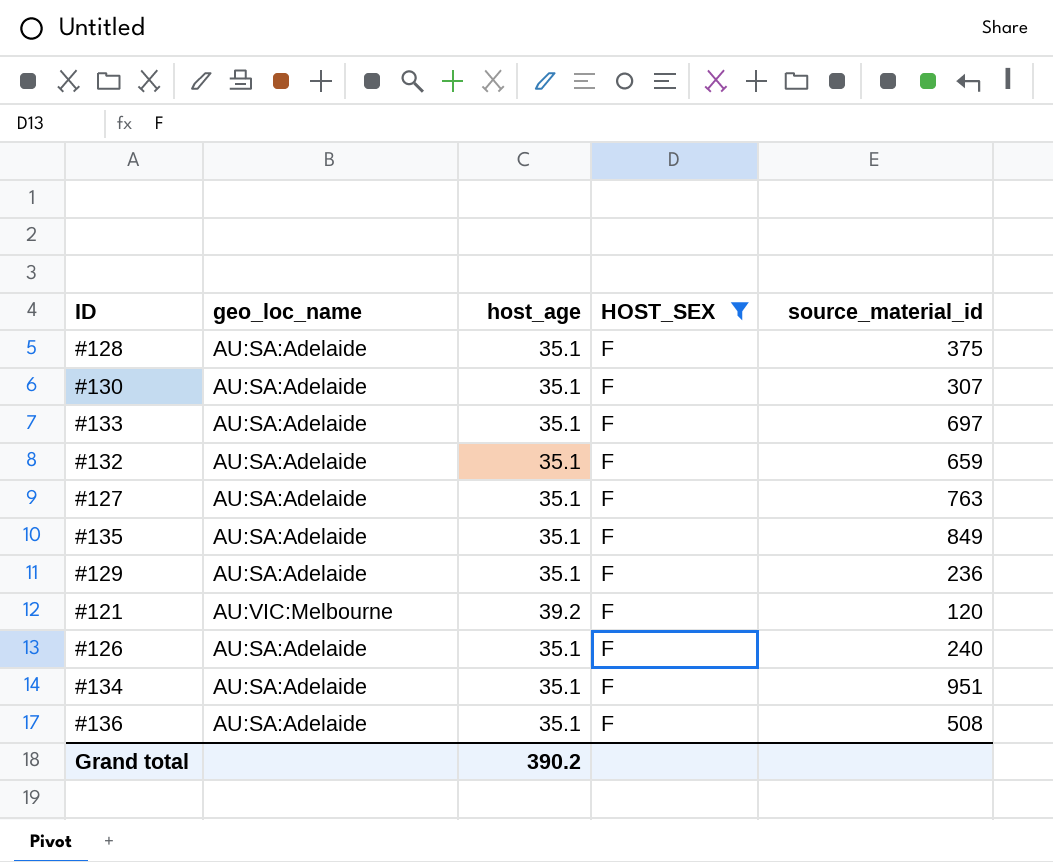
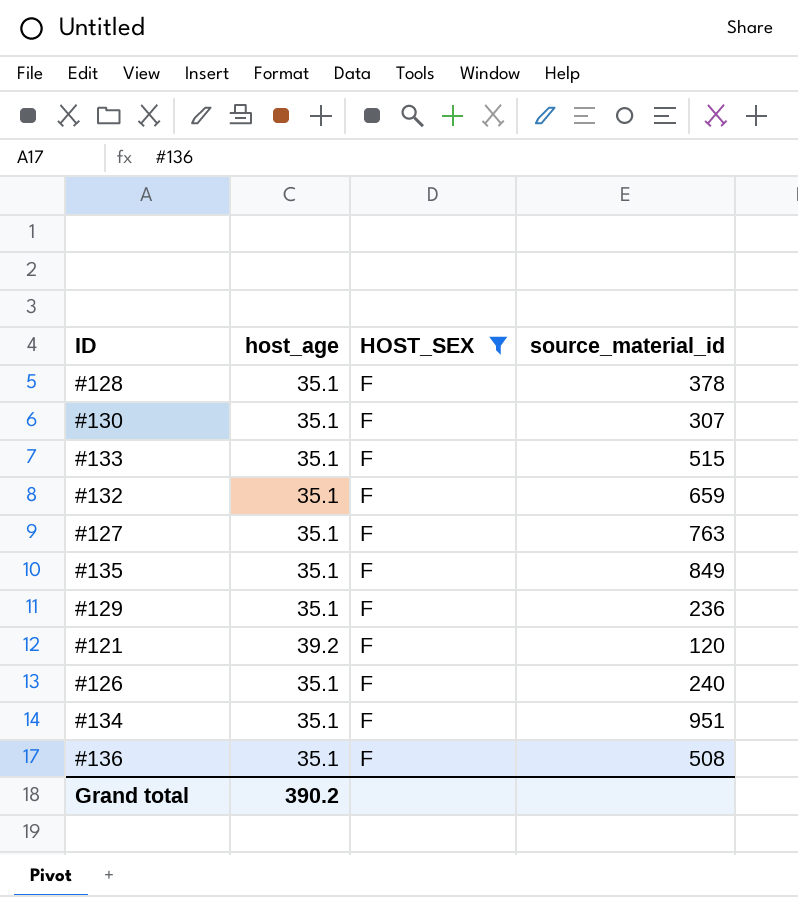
column geo_loc_name | position: 2 -> none
#128 | source_material_id: 375 -> 378
#133 | source_material_id: 697 -> 515

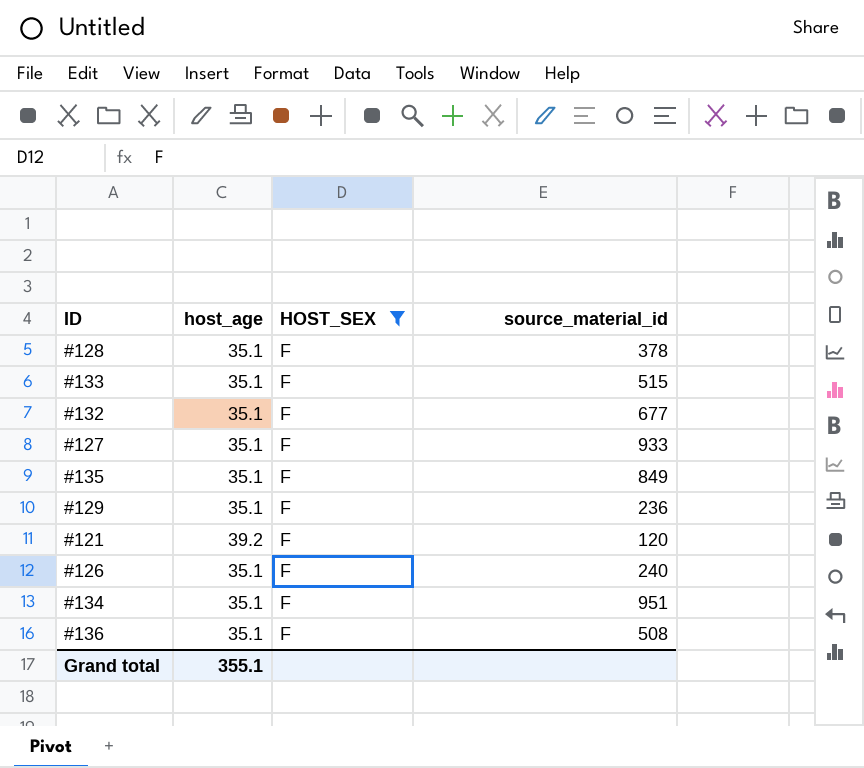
row #130: 35.1 | F | 307 -> none
#132 | source_material_id: 659 -> 677
#127 | source_material_id: 763 -> 933
Grand total | host_age: 390.2 -> 355.1

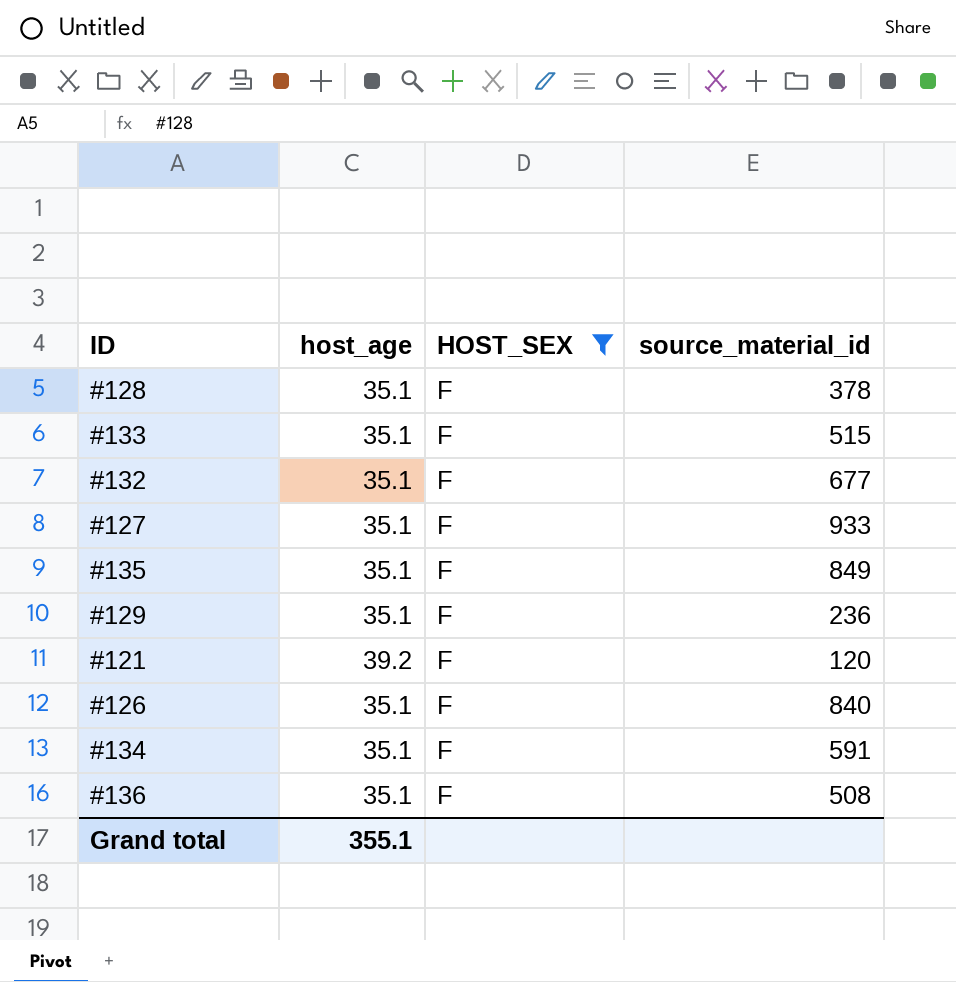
#126 | source_material_id: 240 -> 840
#134 | source_material_id: 951 -> 591

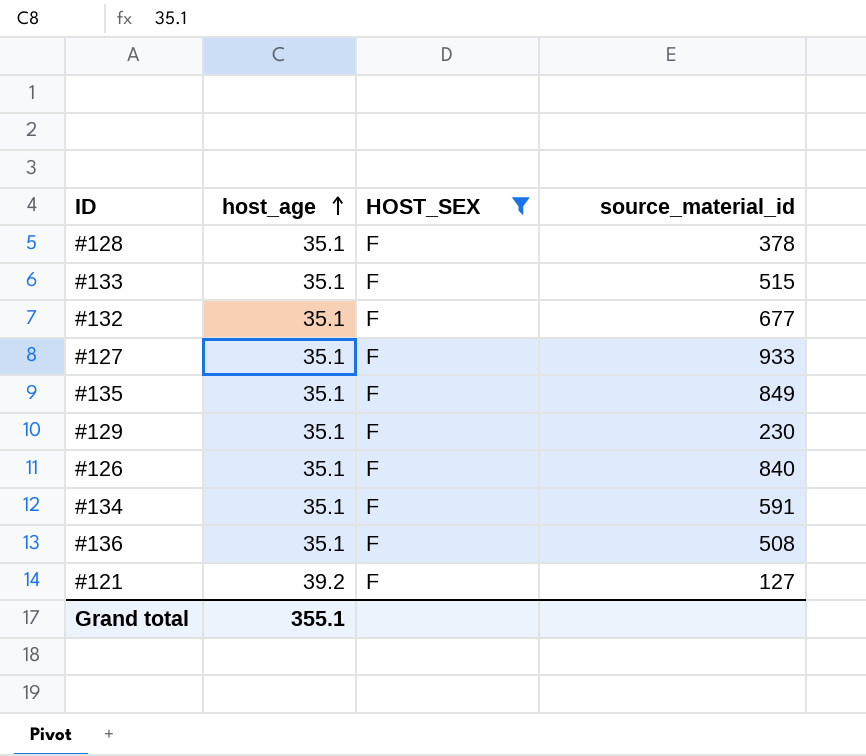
row order: none -> host_age ascending
#129 | source_material_id: 236 -> 230
#121 | source_material_id: 120 -> 127

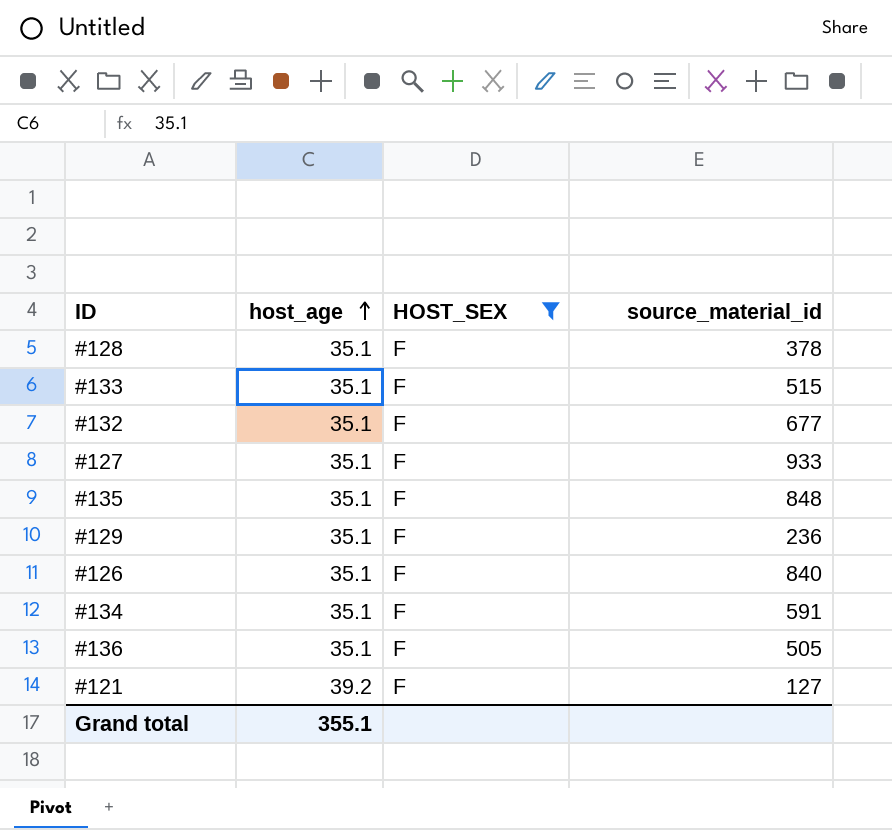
#135 | source_material_id: 849 -> 848
#129 | source_material_id: 230 -> 236
#136 | source_material_id: 508 -> 505

